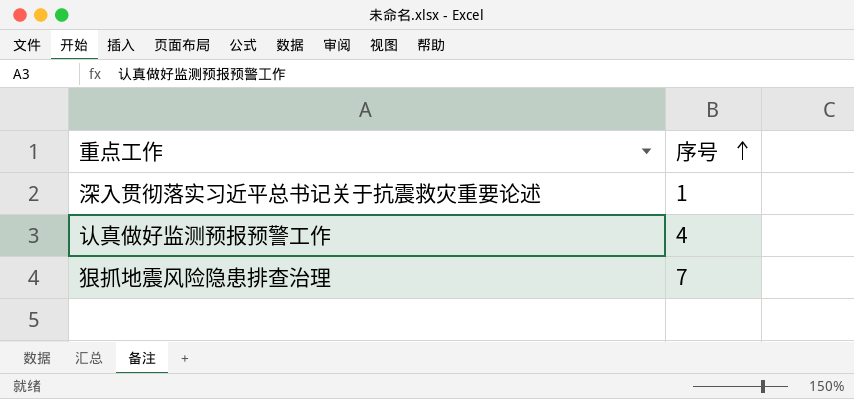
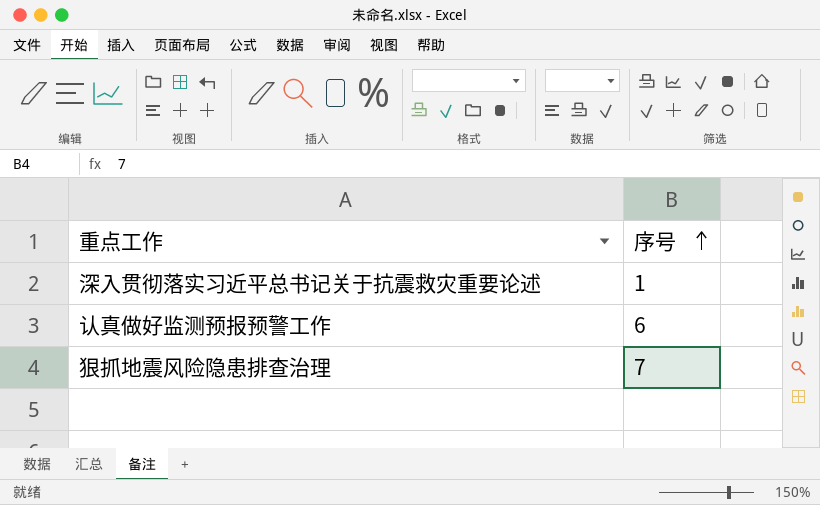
认真做好监测预报预警工作 | 序号: 4 -> 6

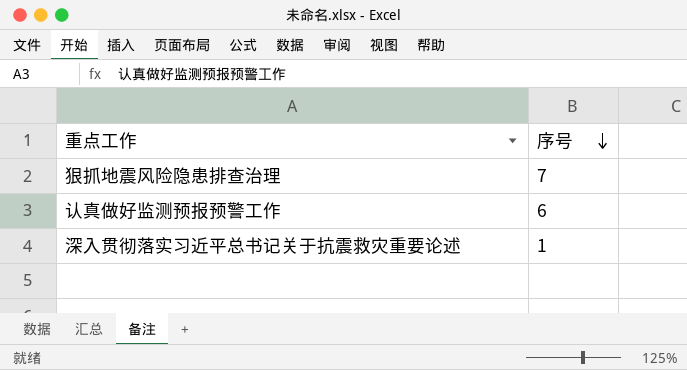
row order: 序号 ascending -> 序号 descending

